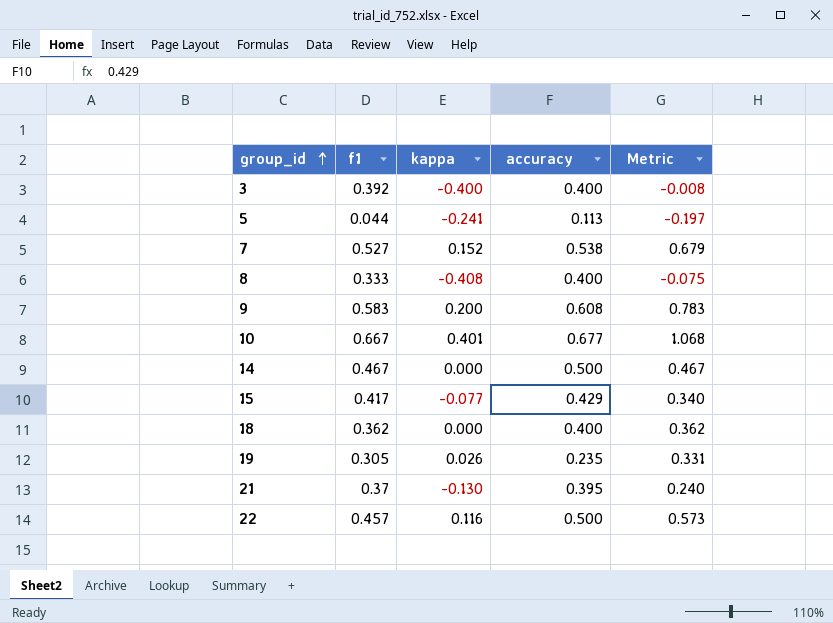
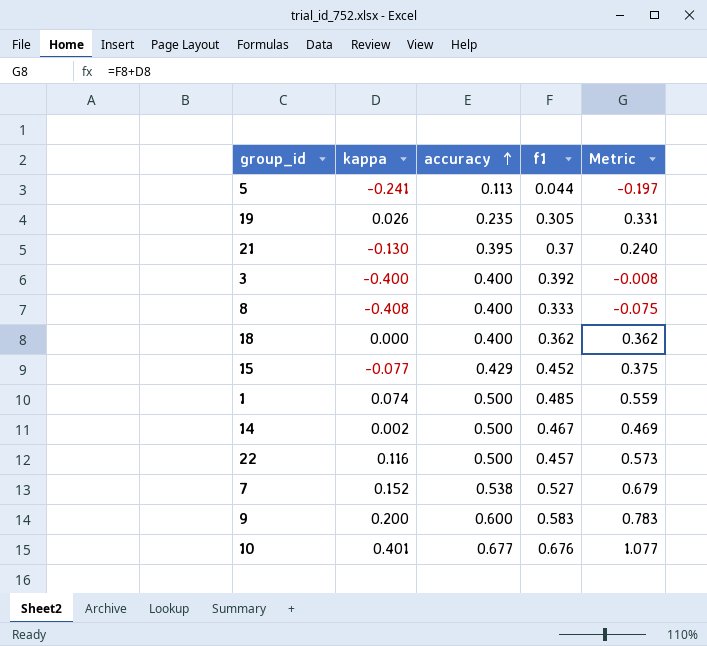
row order: group_id ascending -> accuracy ascending
column f1 | position: 2 -> 4
15 | f1: 0.417 -> 0.452
15 | Metric: 0.340 -> 0.375
row 1: none -> 0.074 | 0.500 | 0.485 | 0.559
14 | kappa: 0.000 -> 0.002
14 | Metric: 0.467 -> 0.469
9 | accuracy: 0.608 -> 0.600
10 | f1: 0.667 -> 0.676
10 | Metric: 1.068 -> 1.077

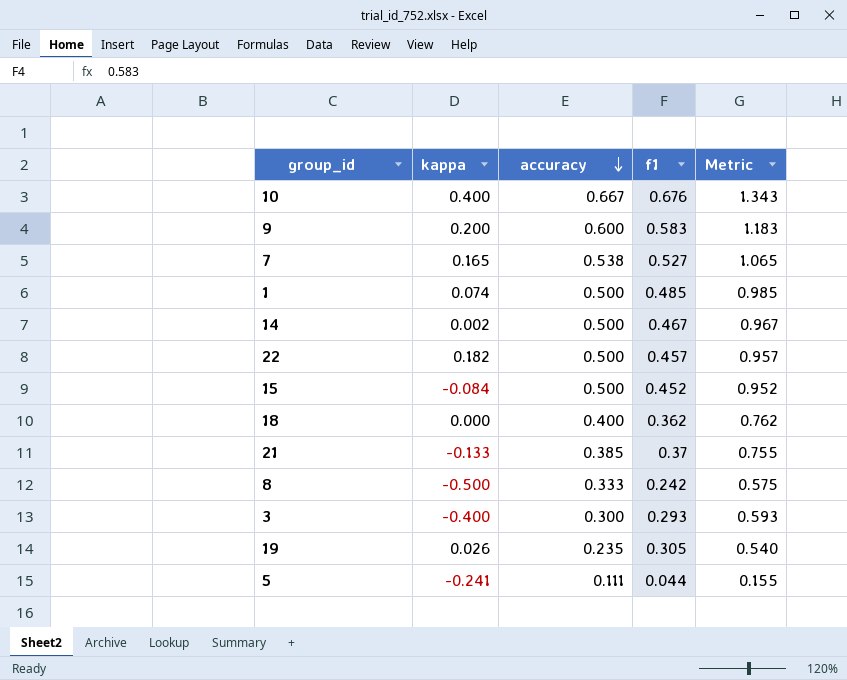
row order: accuracy ascending -> accuracy descending
column Metric | formula: [kappa] + [f1] -> [accuracy] + [f1]
10 | kappa: 0.401 -> 0.400
10 | accuracy: 0.677 -> 0.667
7 | kappa: 0.152 -> 0.165
22 | kappa: 0.116 -> 0.182
15 | kappa: -0.077 -> -0.084
15 | accuracy: 0.429 -> 0.500
21 | kappa: -0.130 -> -0.133
21 | accuracy: 0.395 -> 0.385
8 | kappa: -0.408 -> -0.500
8 | accuracy: 0.400 -> 0.333
8 | f1: 0.333 -> 0.242
3 | accuracy: 0.400 -> 0.300
3 | f1: 0.392 -> 0.293
5 | accuracy: 0.113 -> 0.111

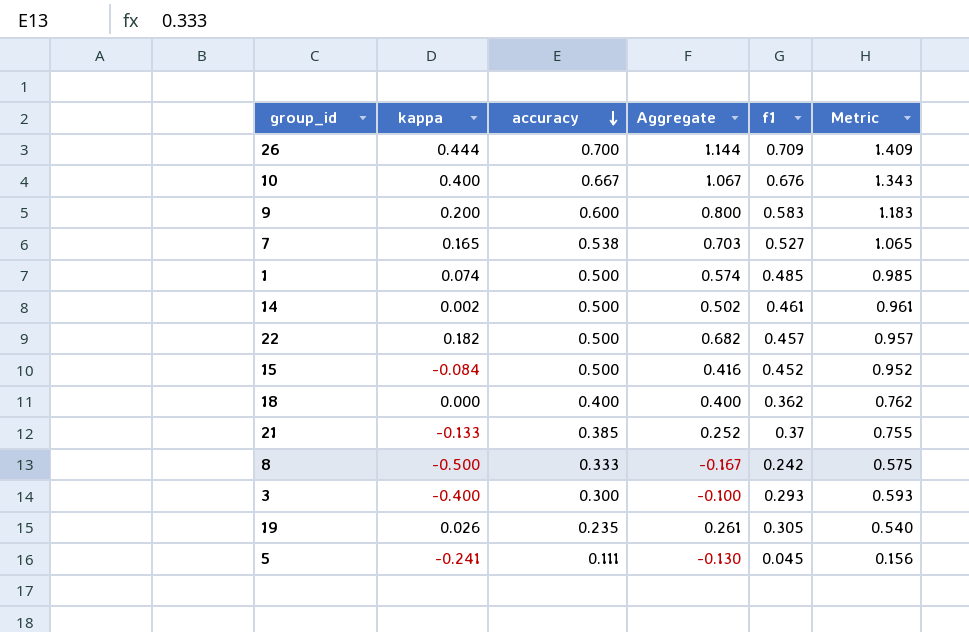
column Aggregate | formula: none -> [kappa] + [accuracy]
row 26: none -> 0.444 | 0.700 | 1.144 | 0.709 | 1.409
14 | f1: 0.467 -> 0.461
14 | Metric: 0.967 -> 0.961
5 | f1: 0.044 -> 0.045
5 | Metric: 0.155 -> 0.156

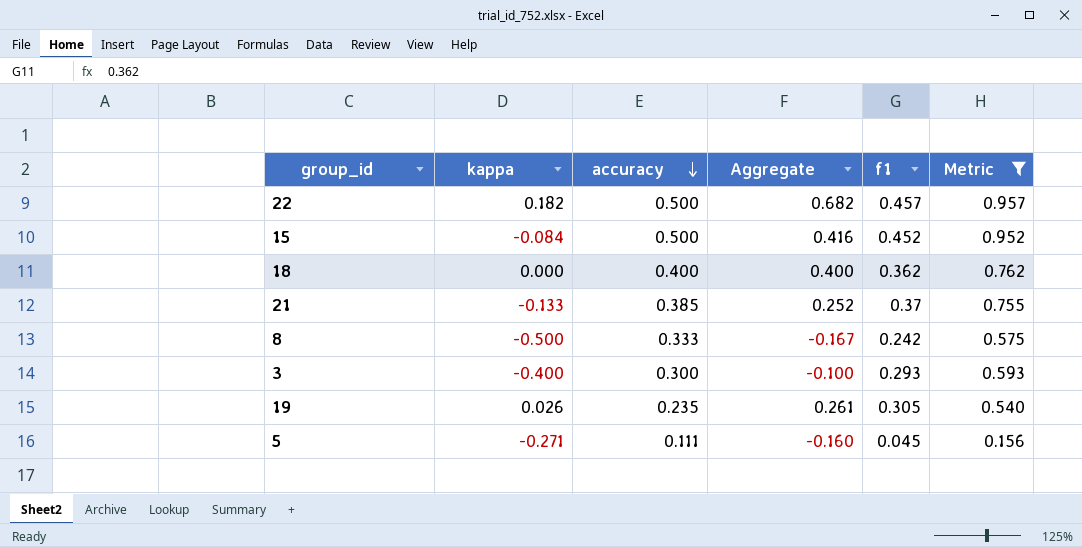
filter: none -> Metric <= 0.957
5 | kappa: -0.241 -> -0.271
5 | Aggregate: -0.130 -> -0.160

